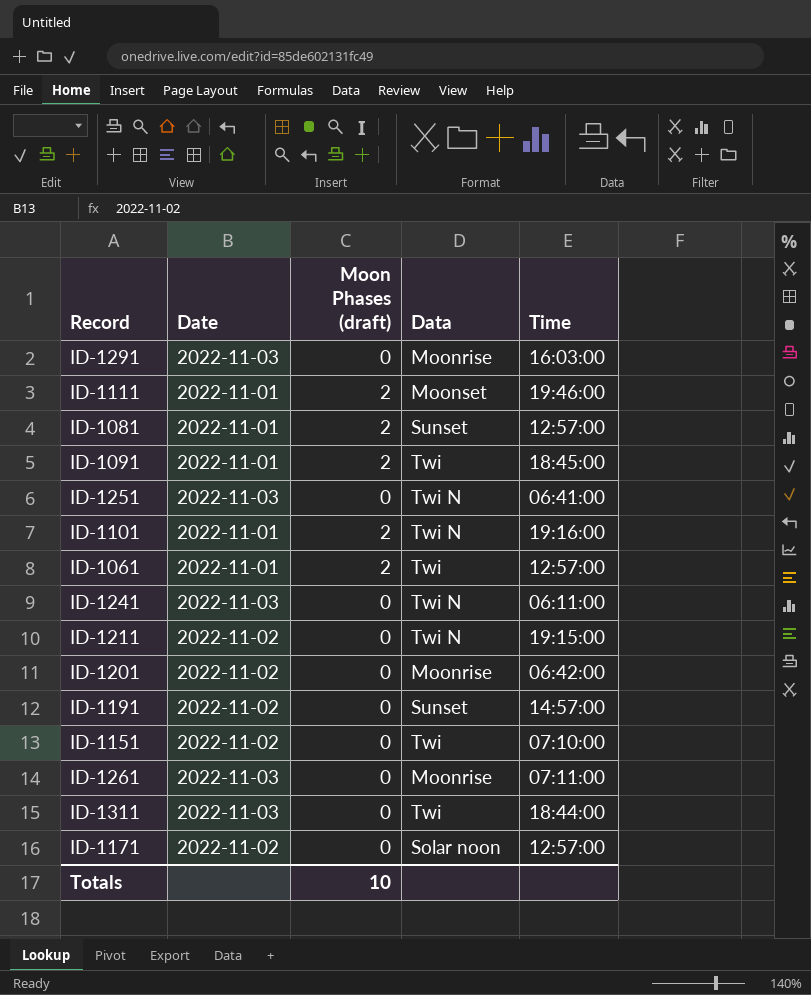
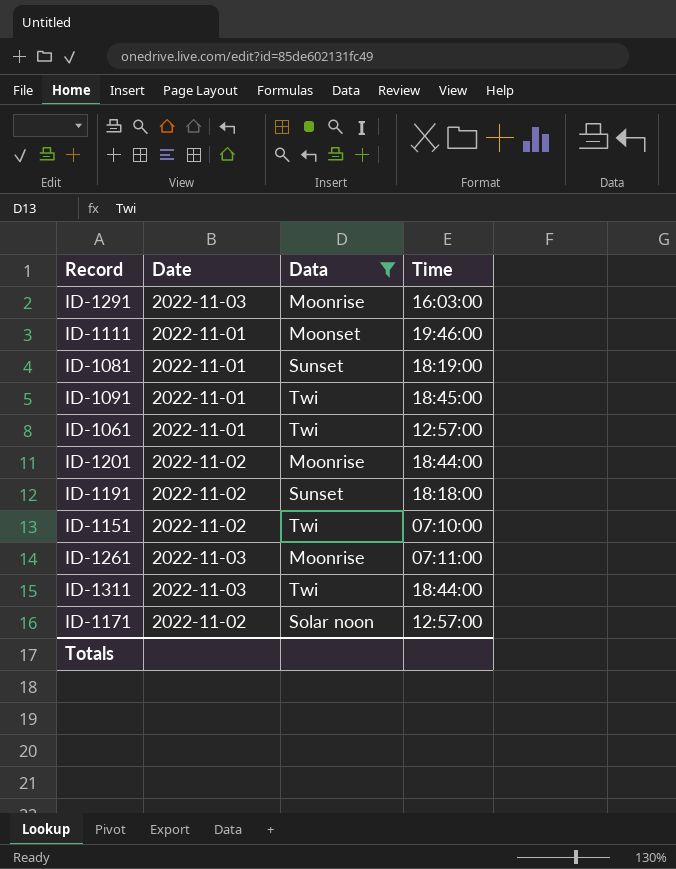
filter: none -> Data != Twi N
column Moon Phases (draft) | position: 3 -> none
ID-1081 | Time: 12:57:00 -> 18:19:00
ID-1201 | Time: 06:42:00 -> 18:44:00
ID-1191 | Time: 14:57:00 -> 18:18:00

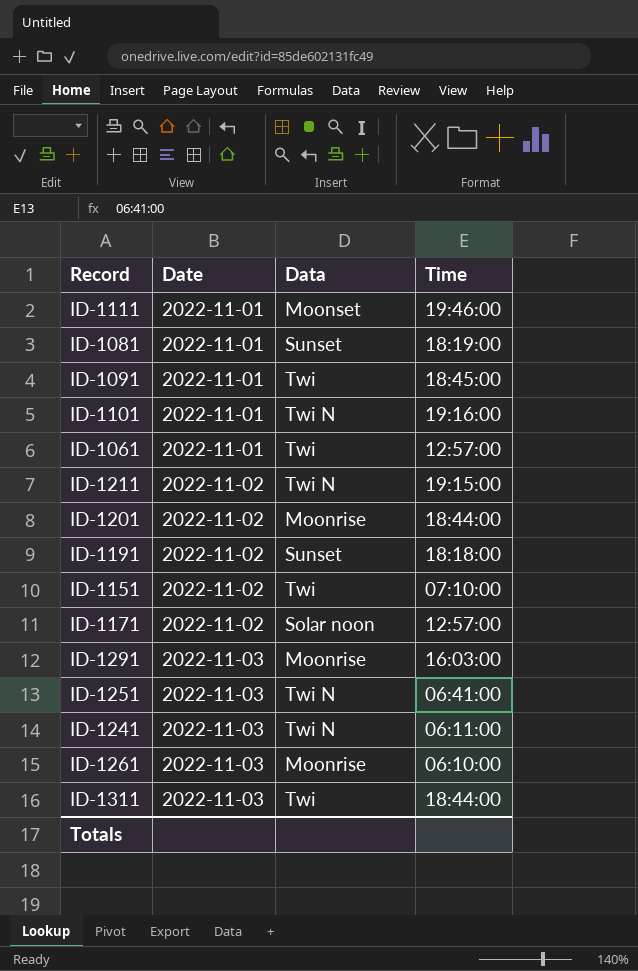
filter: Data != Twi N -> none
row order: none -> Date ascending
ID-1261 | Time: 07:11:00 -> 06:10:00

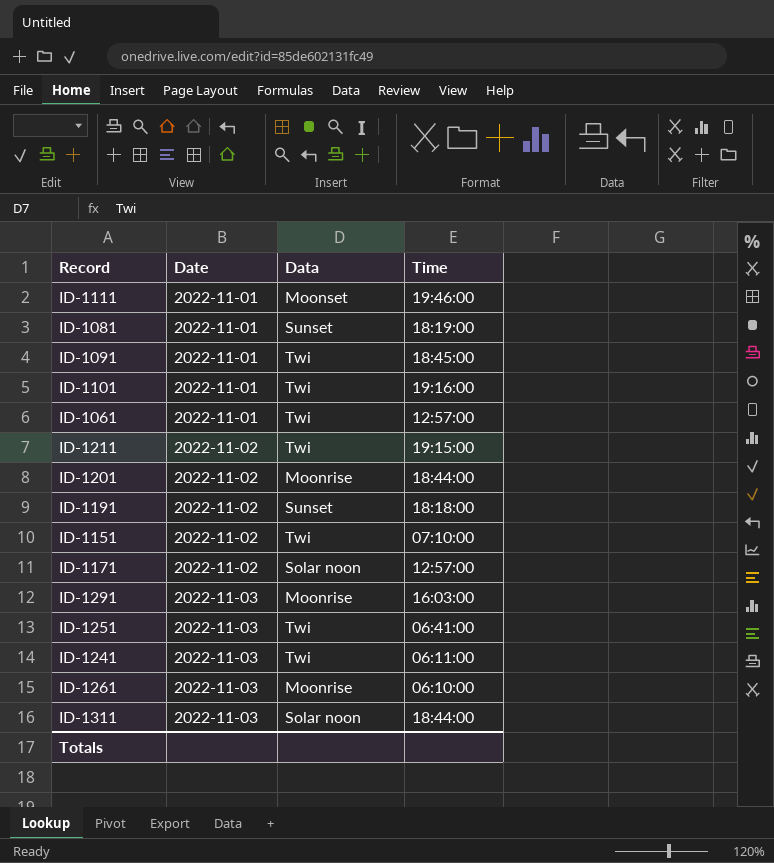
ID-1101 | Data: Twi N -> Twi
ID-1211 | Data: Twi N -> Twi
ID-1251 | Data: Twi N -> Twi
ID-1241 | Data: Twi N -> Twi
ID-1311 | Data: Twi -> Solar noon

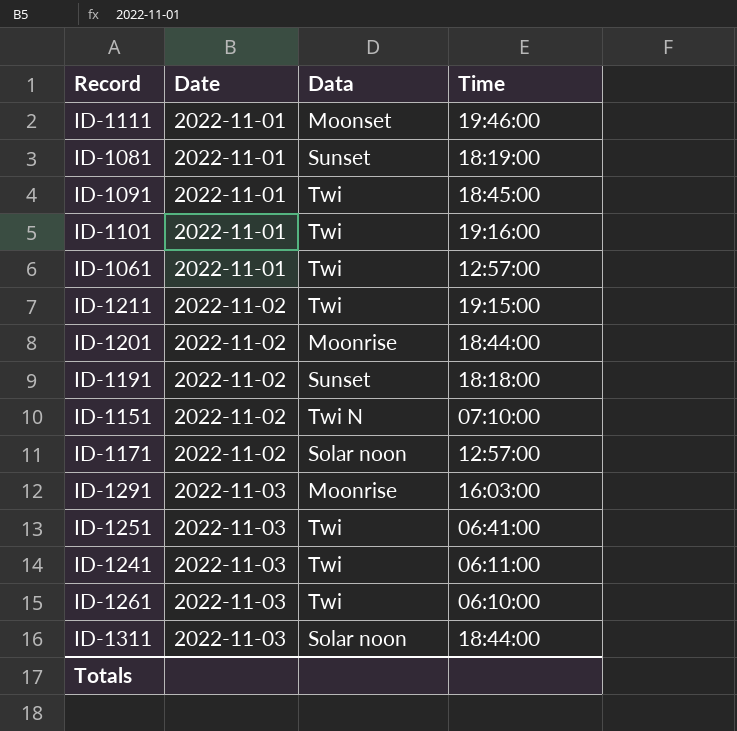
ID-1151 | Data: Twi -> Twi N
ID-1261 | Data: Moonrise -> Twi

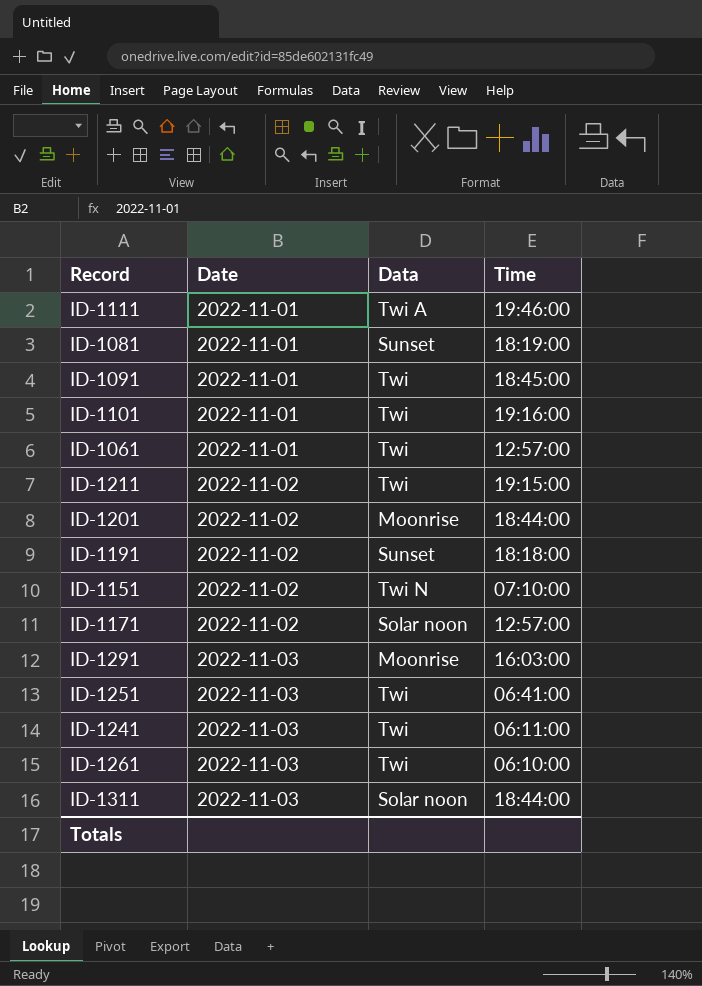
ID-1111 | Data: Moonset -> Twi A

